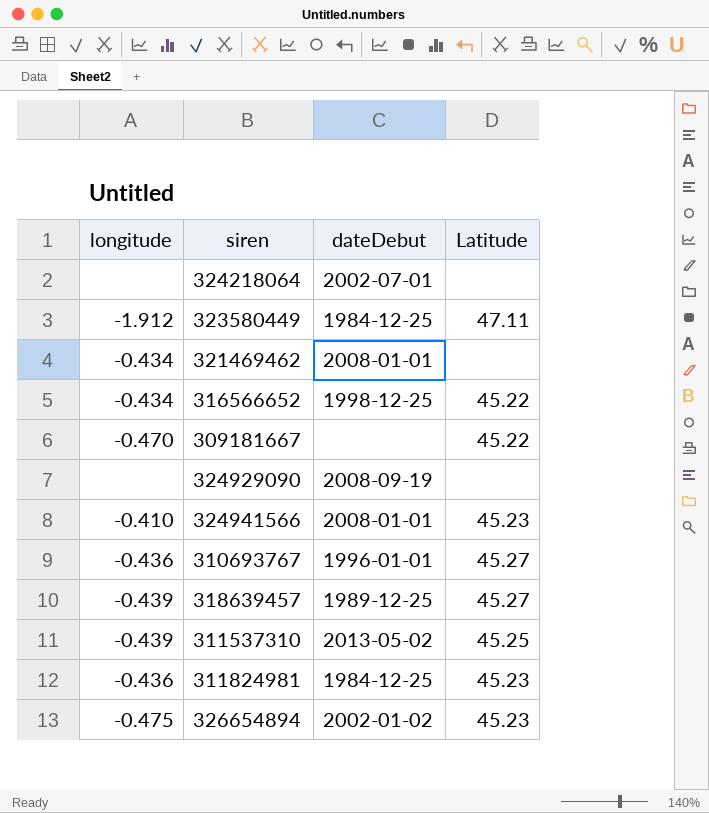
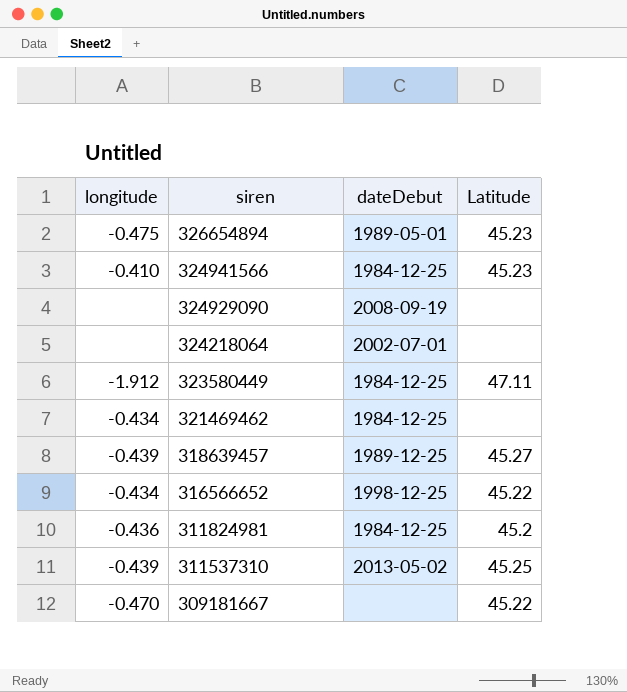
row order: none -> siren descending
row 310693767: -0.436 | 1996-01-01 | 45.27 -> none
326654894 | dateDebut: 2002-01-02 -> 1989-05-01
324941566 | dateDebut: 2008-01-01 -> 1984-12-25
321469462 | dateDebut: 2008-01-01 -> 1984-12-25
311824981 | Latitude: 45.23 -> 45.2

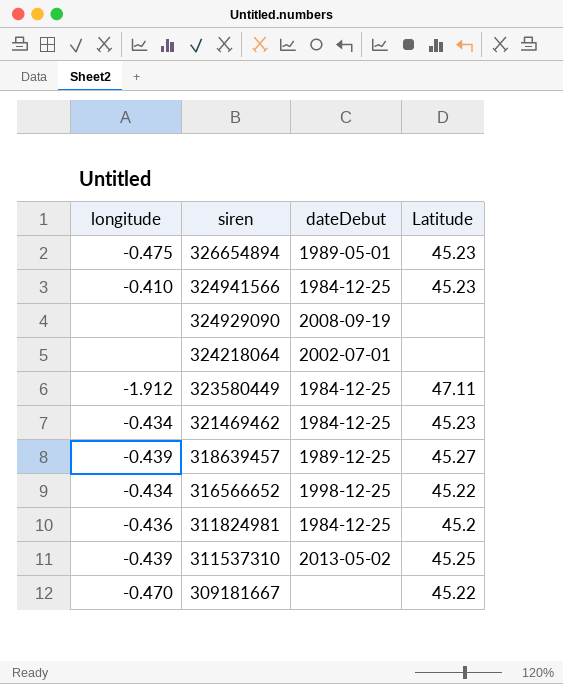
321469462 | Latitude: none -> 45.23

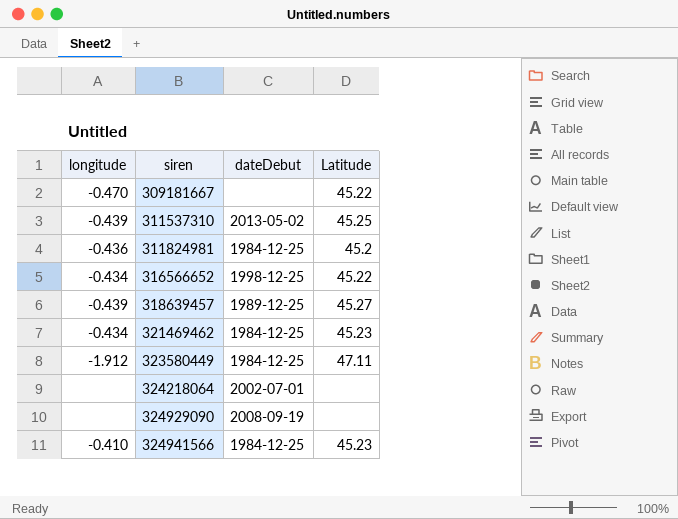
row order: siren descending -> siren ascending
row 326654894: -0.475 | 1989-05-01 | 45.23 -> none

